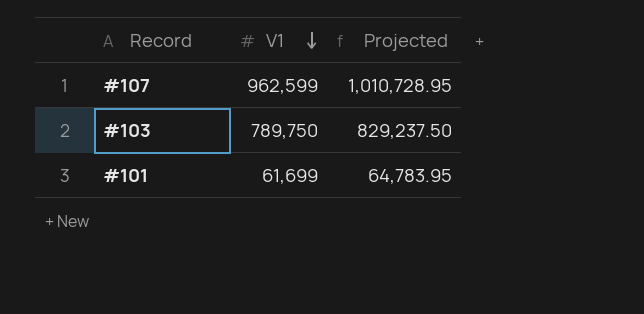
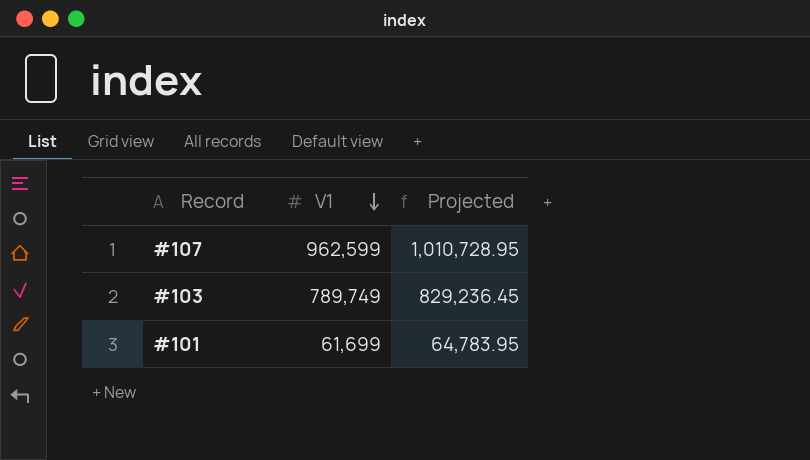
#103 | V1: 789,750 -> 789,749
#103 | Projected: 829,237.50 -> 829,236.45

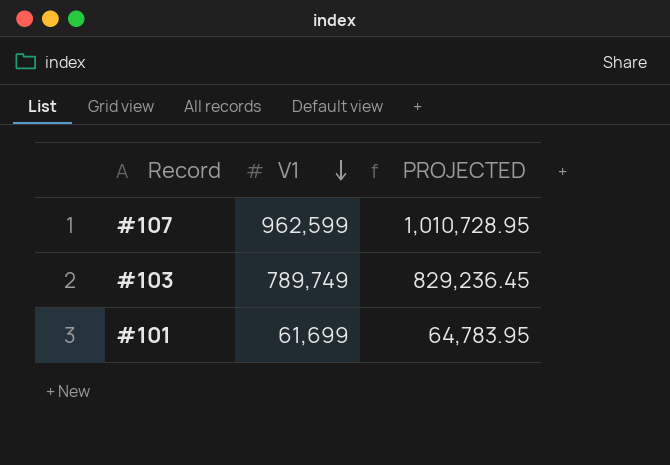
column name: Projected -> PROJECTED

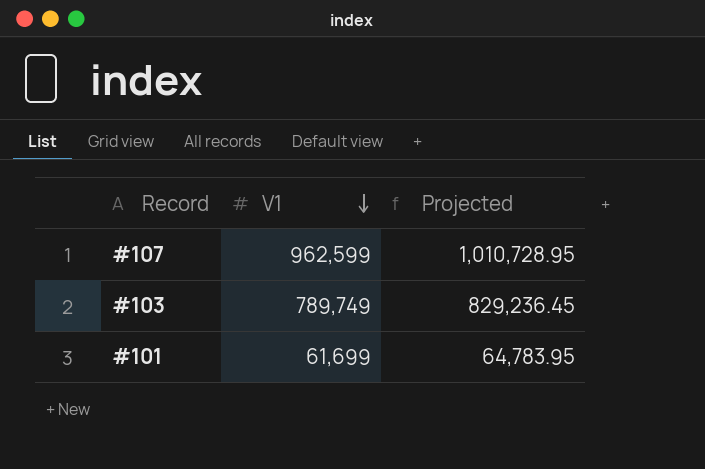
column name: PROJECTED -> Projected

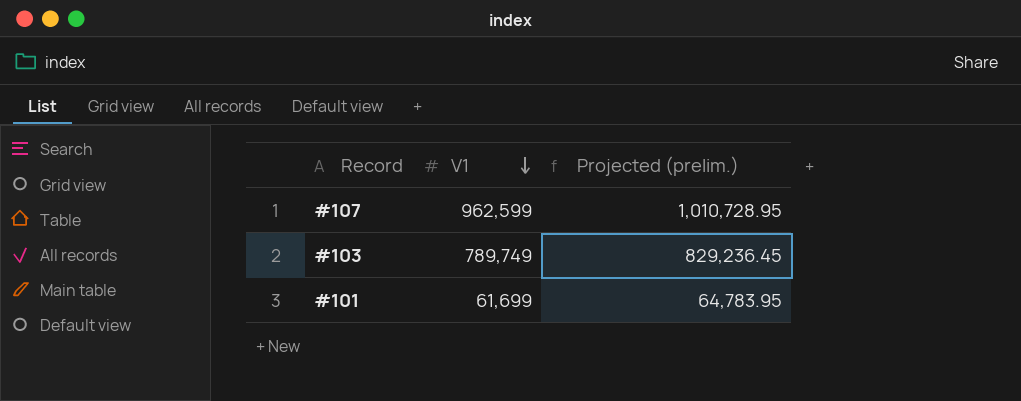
column name: Projected -> Projected (prelim.)

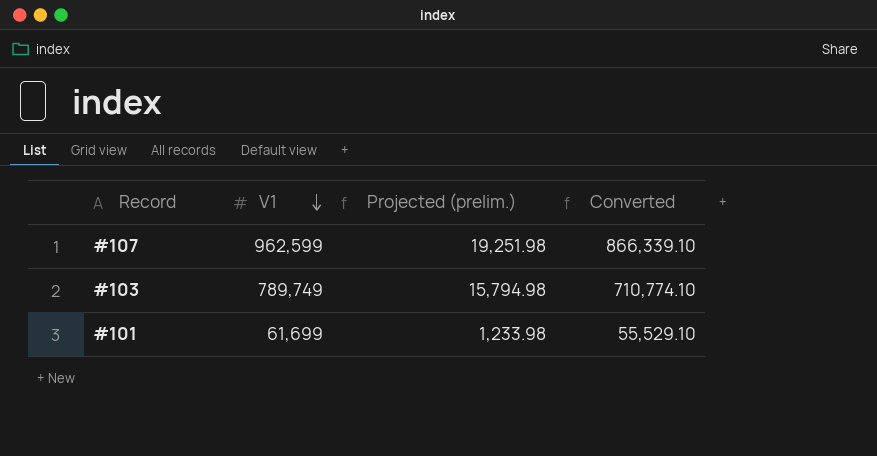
column Projected (prelim.) | formula: [V1] * 1.05 -> [V1] * 0.02
column Converted | formula: none -> [V1] * 0.9

